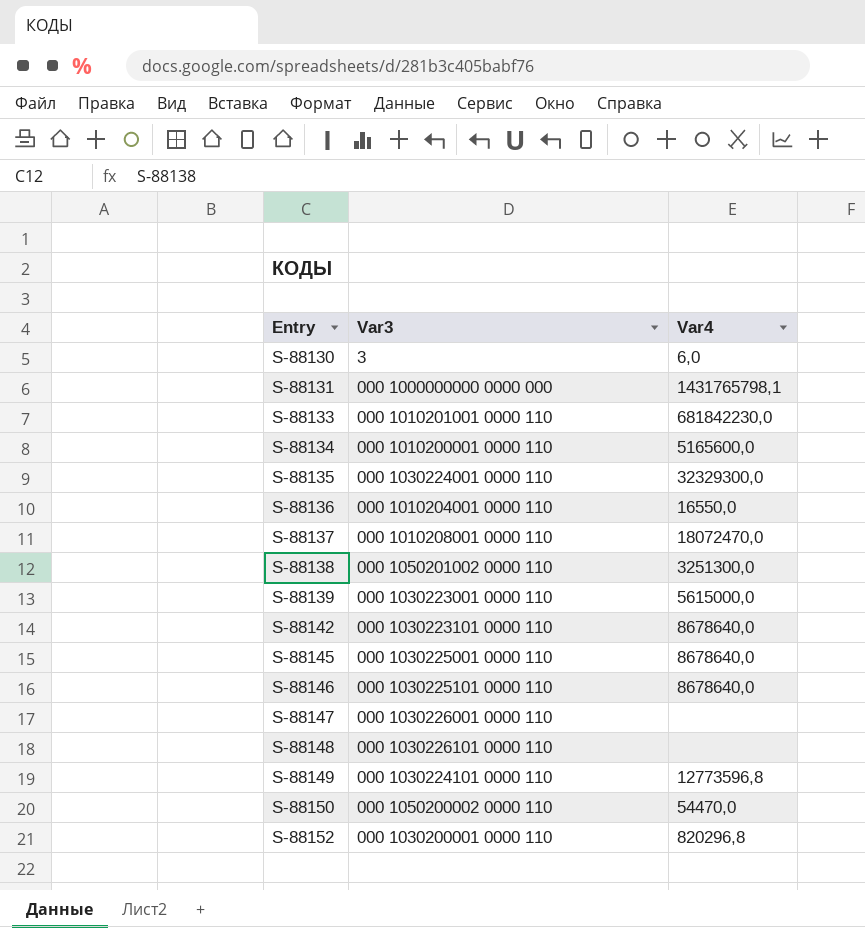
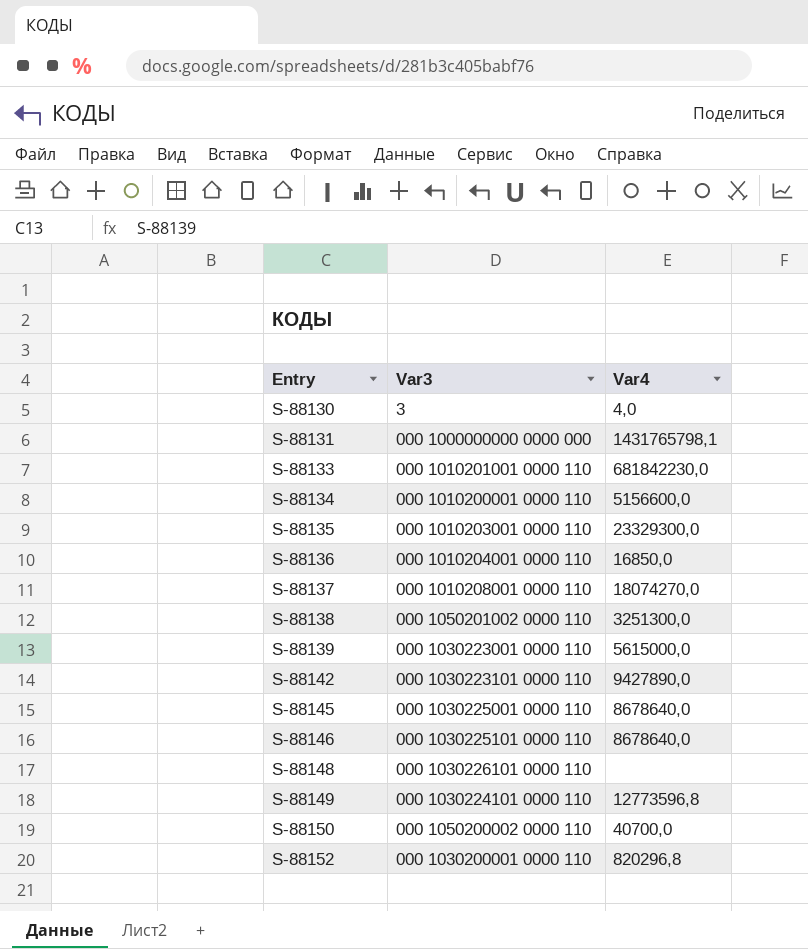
row S-88147: 000 1030226001 0000 110 | none -> none
S-88130 | Var4: 6,0 -> 4,0
S-88134 | Var4: 5165600,0 -> 5156600,0
S-88135 | Var3: 000 1030224001 0000 110 -> 000 1010203001 0000 110
S-88135 | Var4: 32329300,0 -> 23329300,0
S-88136 | Var4: 16550,0 -> 16850,0
S-88137 | Var4: 18072470,0 -> 18074270,0
S-88142 | Var4: 8678640,0 -> 9427890,0
S-88150 | Var4: 54470,0 -> 40700,0

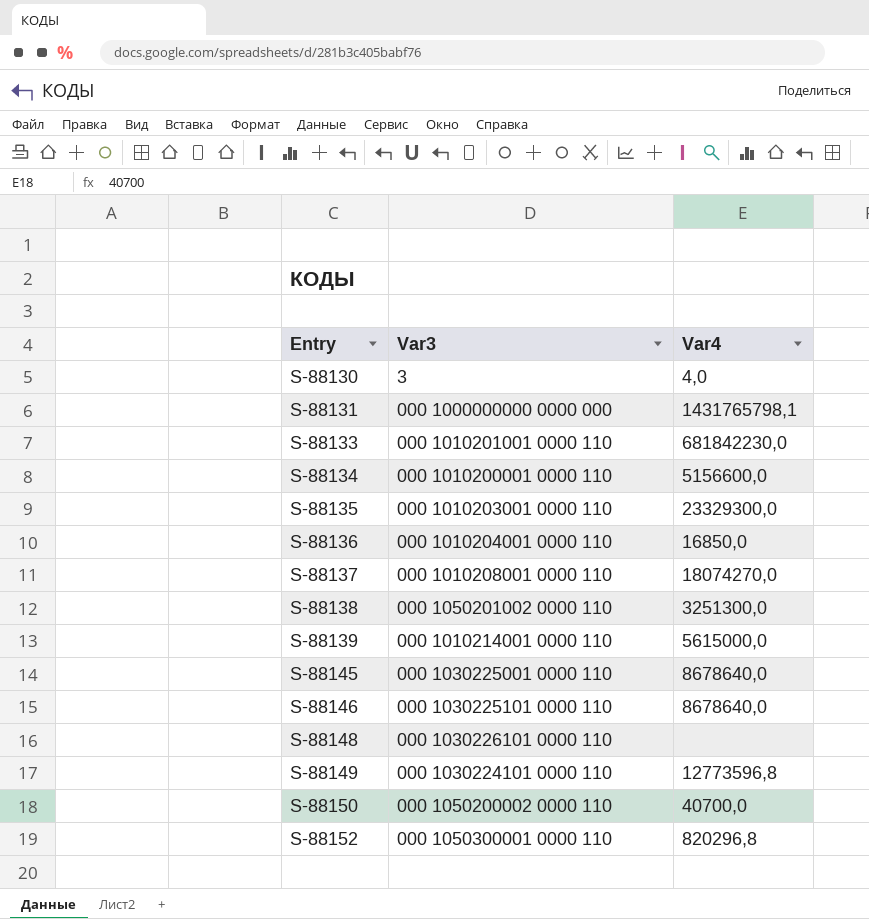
row S-88142: 000 1030223101 0000 110 | 9427890,0 -> none
S-88139 | Var3: 000 1030223001 0000 110 -> 000 1010214001 0000 110
S-88152 | Var3: 000 1030200001 0000 110 -> 000 1050300001 0000 110

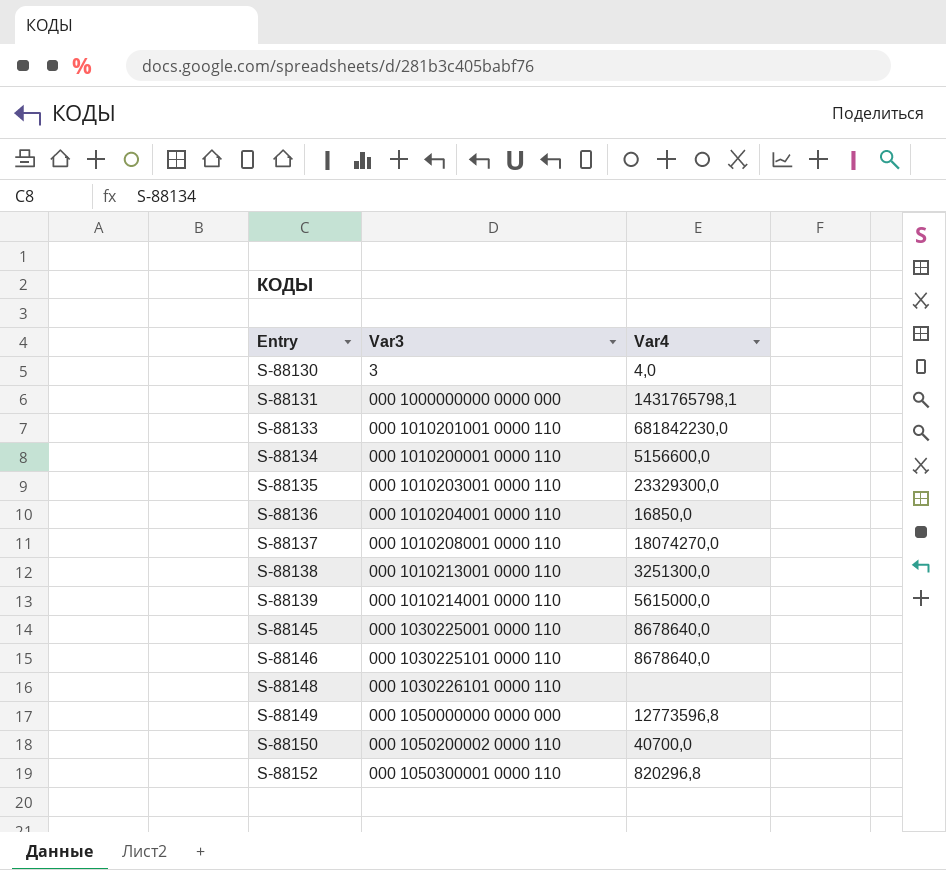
S-88138 | Var3: 000 1050201002 0000 110 -> 000 1010213001 0000 110
S-88149 | Var3: 000 1030224101 0000 110 -> 000 1050000000 0000 000

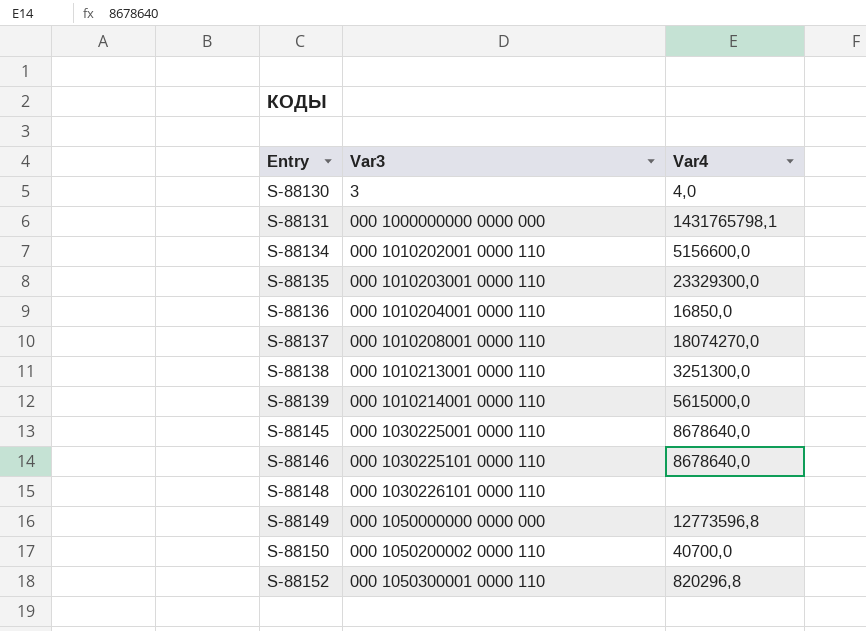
row S-88133: 000 1010201001 0000 110 | 681842230,0 -> none
S-88134 | Var3: 000 1010200001 0000 110 -> 000 1010202001 0000 110

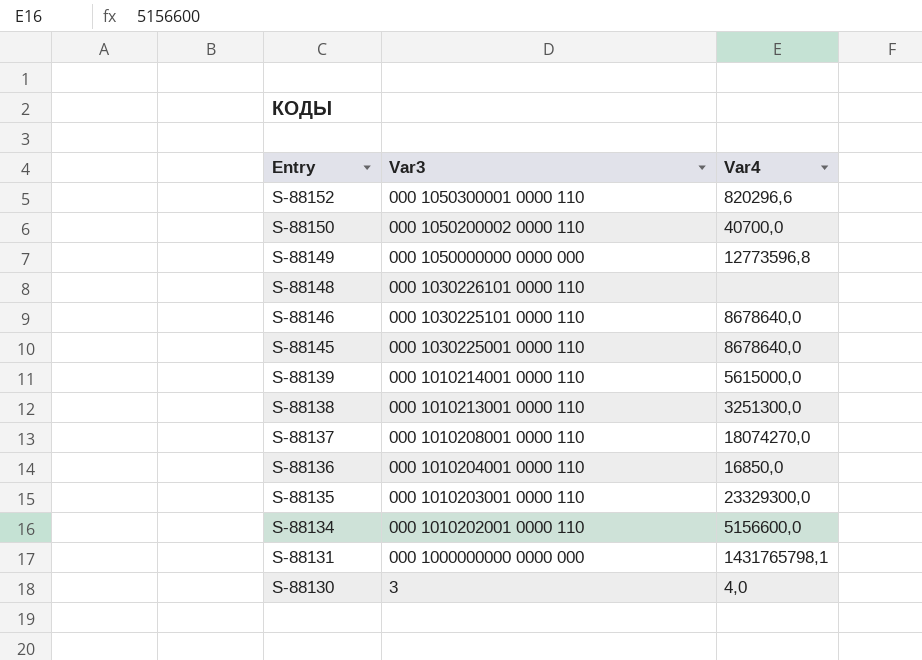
row order: Entry ascending -> Entry descending
S-88152 | Var4: 820296,8 -> 820296,6

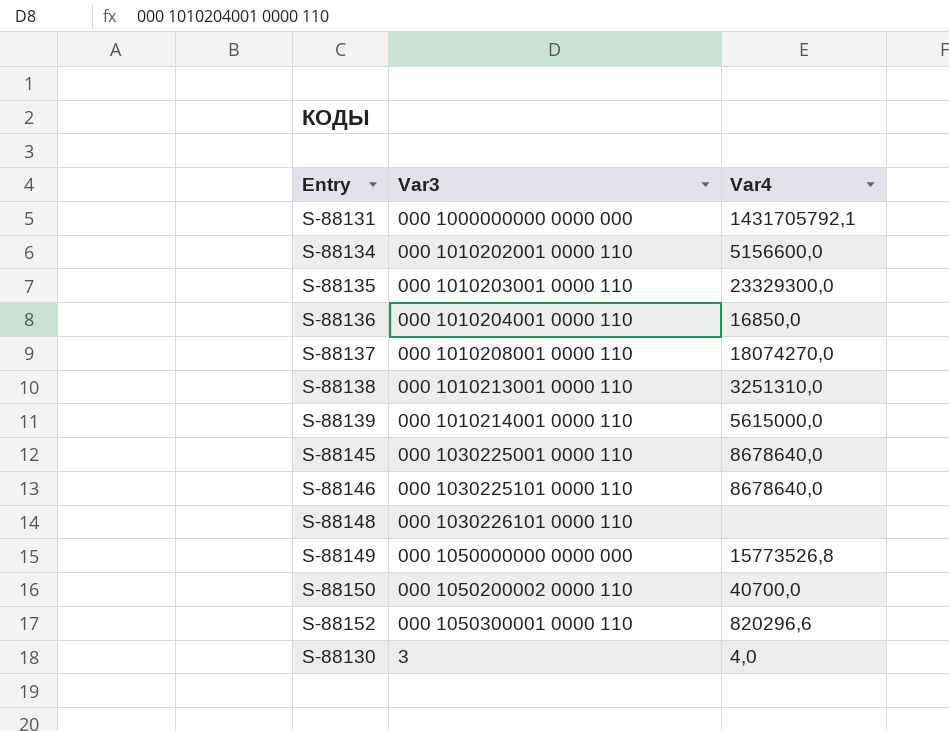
row order: Entry descending -> Var3 ascending
S-88131 | Var4: 1431765798,1 -> 1431705792,1
S-88138 | Var4: 3251300,0 -> 3251310,0
S-88149 | Var4: 12773596,8 -> 15773526,8

